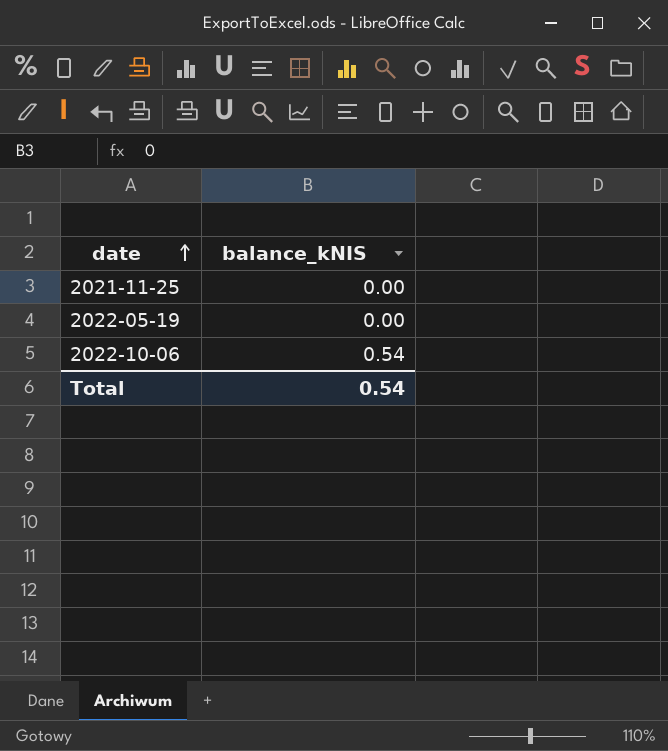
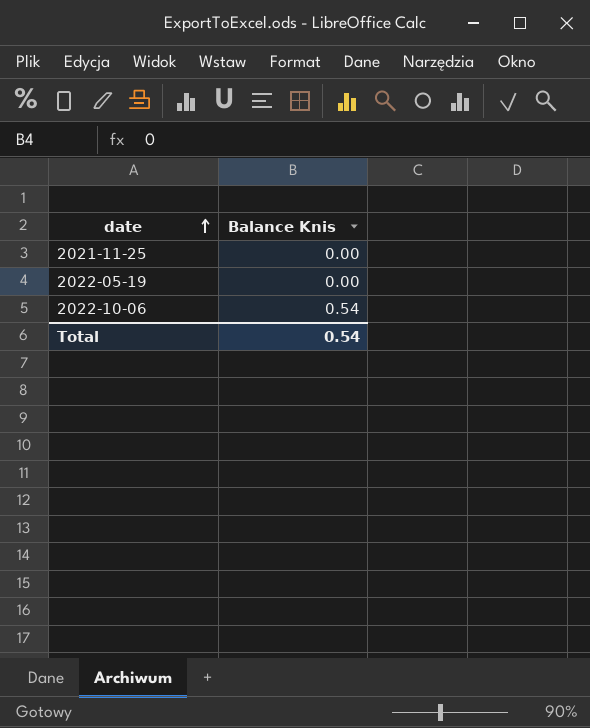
column name: balance_kNIS -> Balance Knis

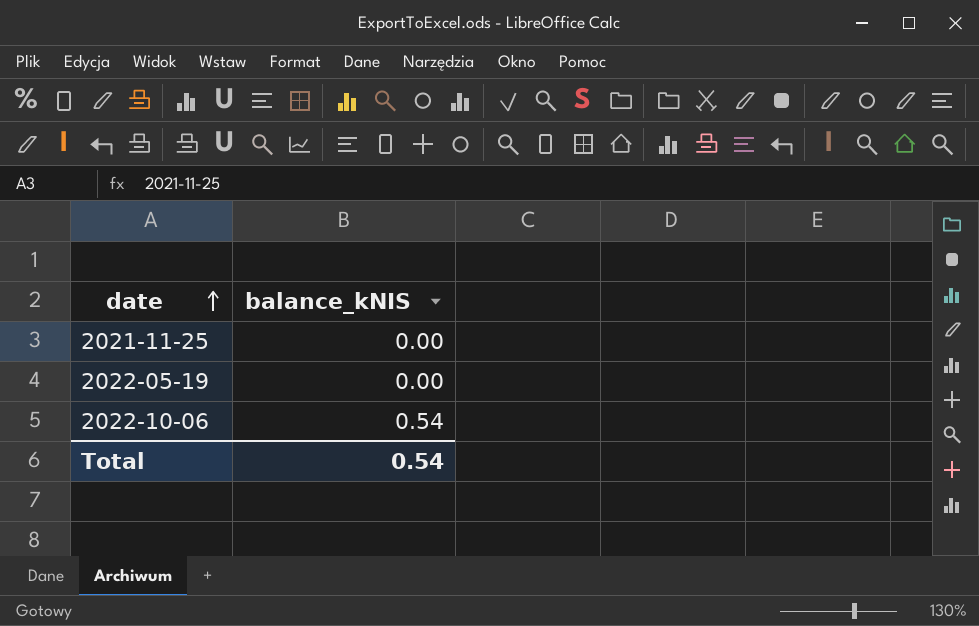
column name: Balance Knis -> balance_kNIS

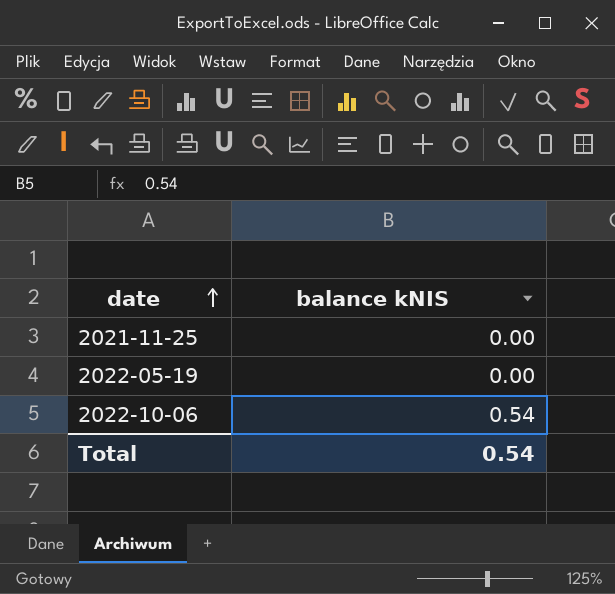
column name: balance_kNIS -> balance kNIS

